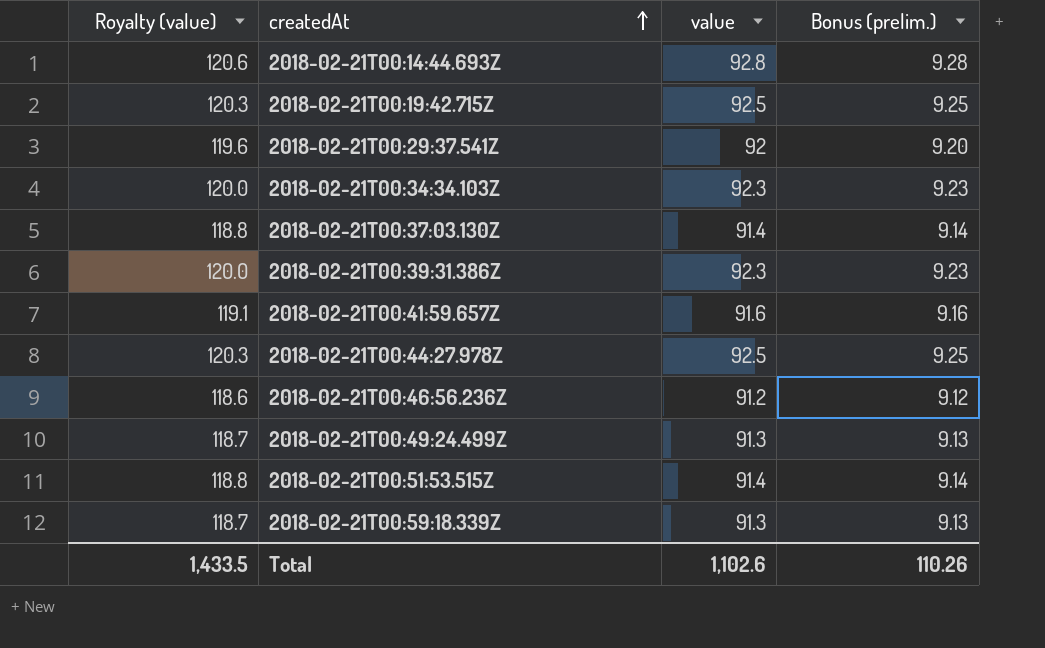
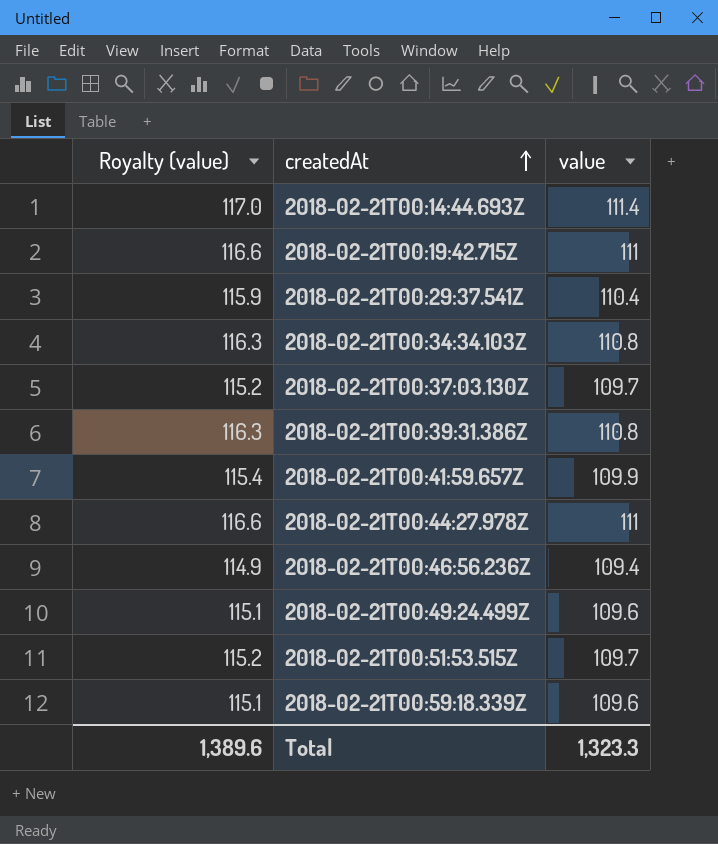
column Bonus (prelim.) | formula: [value] * 0.1 -> none
column Royalty (value) | formula: [value] * 1.3 -> [value] * 1.05
2018-02-21T00:14:44.693Z | value: 92.8 -> 111.4
2018-02-21T00:19:42.715Z | value: 92.5 -> 111
2018-02-21T00:29:37.541Z | value: 92 -> 110.4
2018-02-21T00:34:34.103Z | value: 92.3 -> 110.8
2018-02-21T00:37:03.130Z | value: 91.4 -> 109.7
2018-02-21T00:39:31.386Z | value: 92.3 -> 110.8
2018-02-21T00:41:59.657Z | value: 91.6 -> 109.9
2018-02-21T00:44:27.978Z | value: 92.5 -> 111
2018-02-21T00:46:56.236Z | value: 91.2 -> 109.4
2018-02-21T00:49:24.499Z | value: 91.3 -> 109.6
2018-02-21T00:51:53.515Z | value: 91.4 -> 109.7
2018-02-21T00:59:18.339Z | value: 91.3 -> 109.6
Total | Royalty (value): 1,433.5 -> 1,389.6
Total | value: 1,102.6 -> 1,323.3

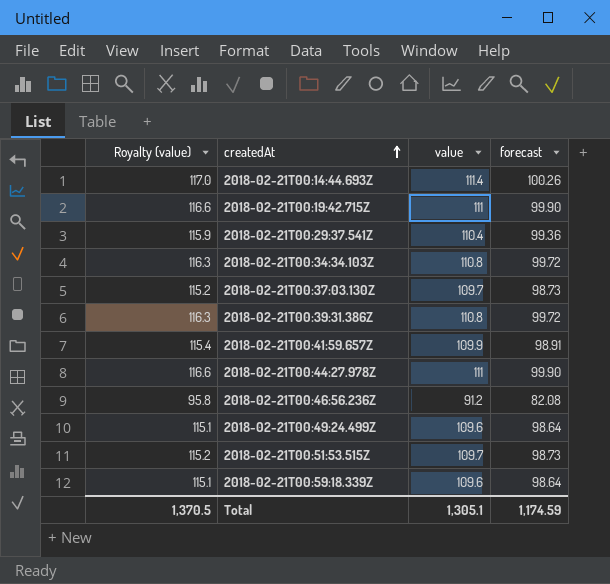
column forecast | formula: none -> [value] * 0.9
2018-02-21T00:46:56.236Z | Royalty (value): 114.9 -> 95.8
2018-02-21T00:46:56.236Z | value: 109.4 -> 91.2
Total | Royalty (value): 1,389.6 -> 1,370.5
Total | value: 1,323.3 -> 1,305.1

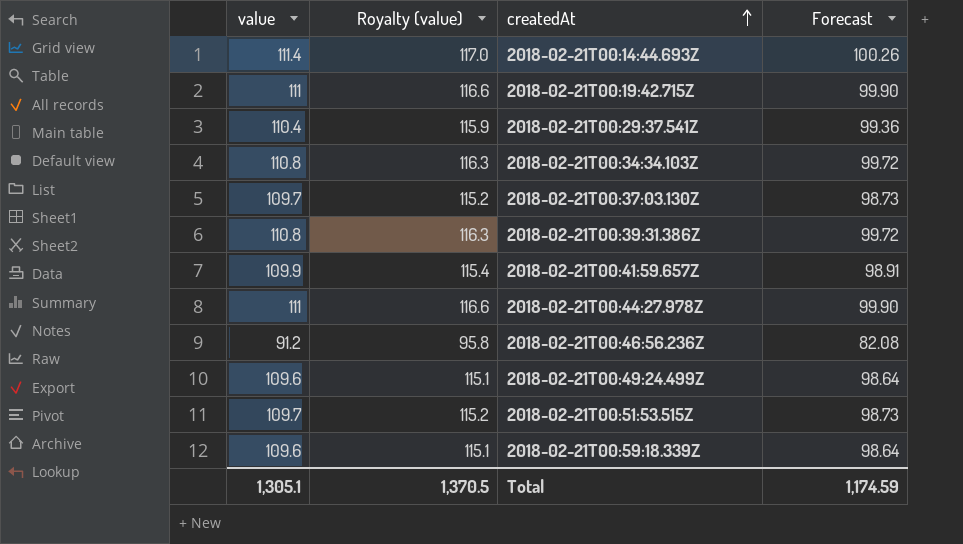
column value | position: 3 -> 1
column name: forecast -> Forecast

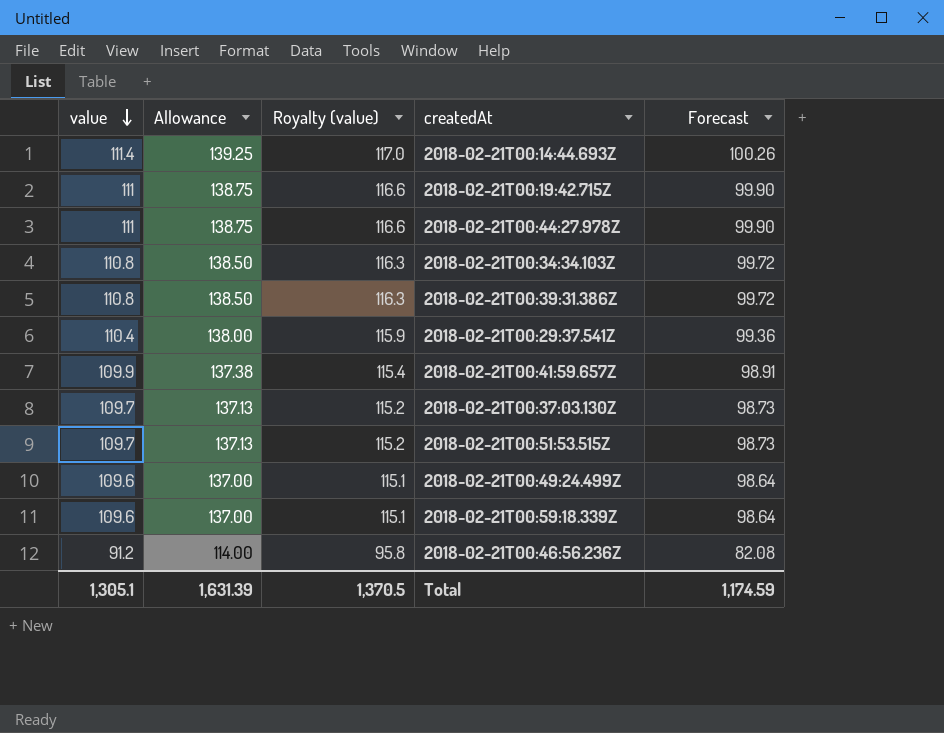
row order: createdAt ascending -> value descending
column Allowance | formula: none -> [value] * 1.25

